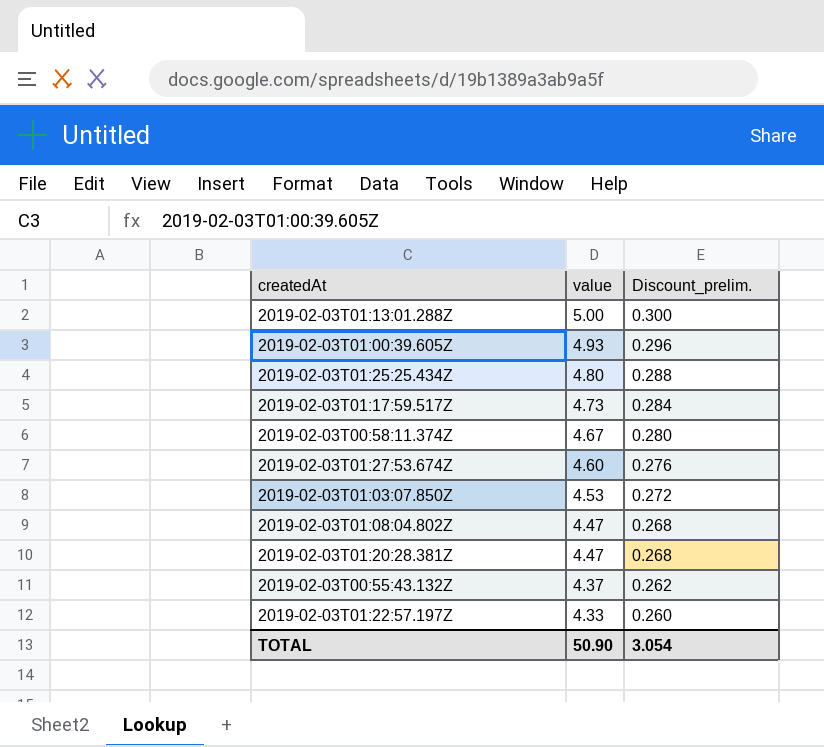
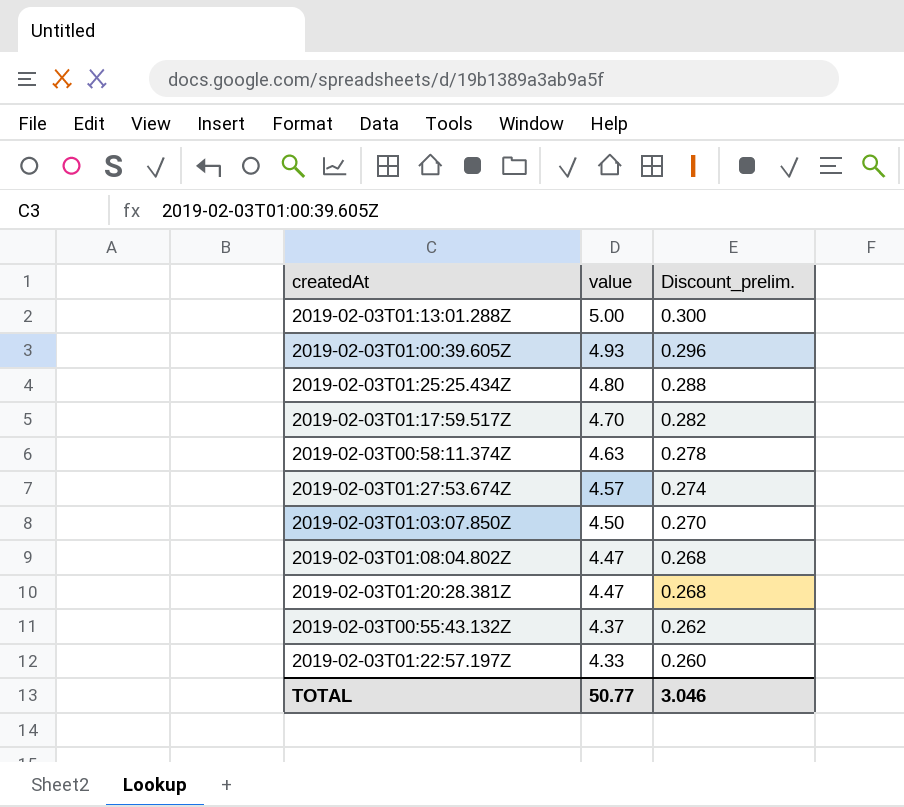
2019-02-03T01:17:59.517Z | value: 4.73 -> 4.70
2019-02-03T01:17:59.517Z | Discount_prelim.: 0.284 -> 0.282
2019-02-03T00:58:11.374Z | value: 4.67 -> 4.63
2019-02-03T00:58:11.374Z | Discount_prelim.: 0.280 -> 0.278
2019-02-03T01:27:53.674Z | value: 4.60 -> 4.57
2019-02-03T01:27:53.674Z | Discount_prelim.: 0.276 -> 0.274
2019-02-03T01:03:07.850Z | value: 4.53 -> 4.50
2019-02-03T01:03:07.850Z | Discount_prelim.: 0.272 -> 0.270
TOTAL | value: 50.90 -> 50.77
TOTAL | Discount_prelim.: 3.054 -> 3.046

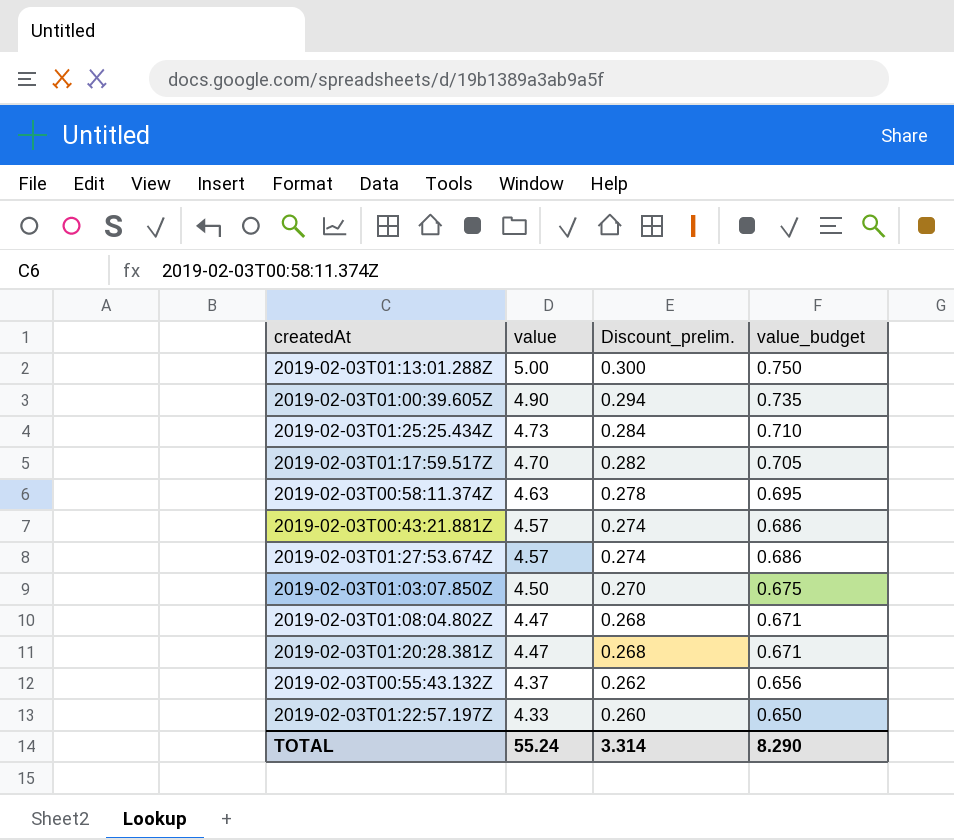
column value_budget | formula: none -> [value] * 0.15
2019-02-03T01:00:39.605Z | value: 4.93 -> 4.90
2019-02-03T01:00:39.605Z | Discount_prelim.: 0.296 -> 0.294
2019-02-03T01:25:25.434Z | value: 4.80 -> 4.73
2019-02-03T01:25:25.434Z | Discount_prelim.: 0.288 -> 0.284
row 2019-02-03T00:43:21.881Z: none -> 4.57 | 0.274 | 0.686
TOTAL | value: 50.77 -> 55.24
TOTAL | Discount_prelim.: 3.046 -> 3.314

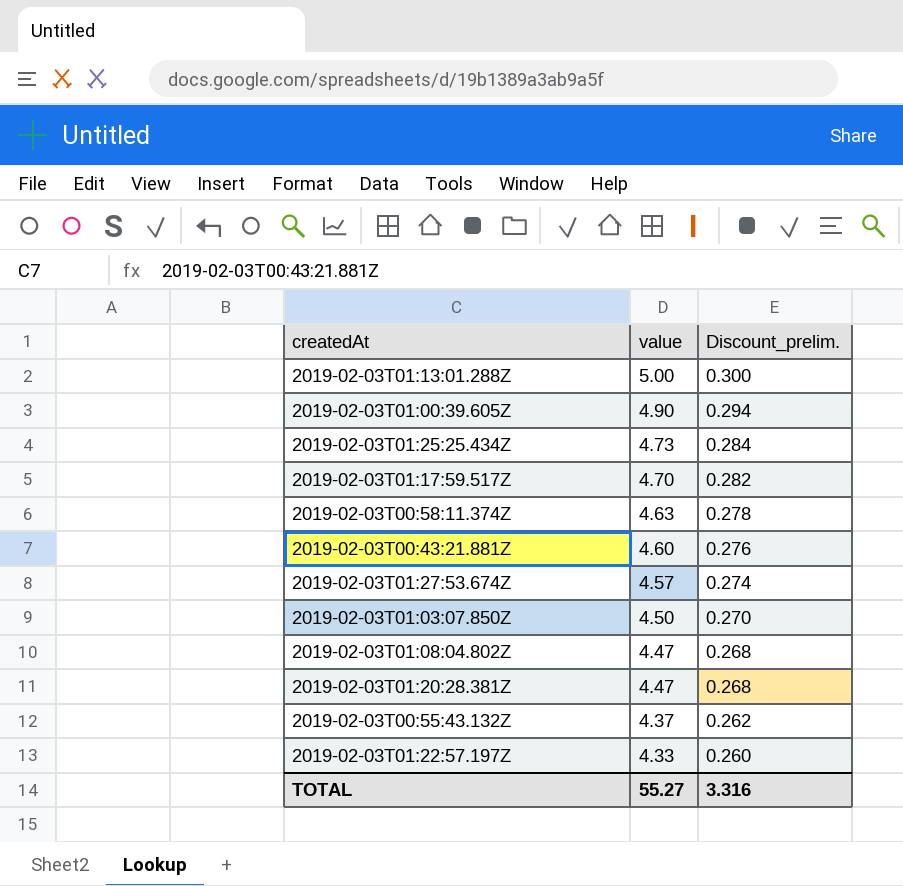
column value_budget | formula: [value] * 0.15 -> none
2019-02-03T00:43:21.881Z | value: 4.57 -> 4.60
2019-02-03T00:43:21.881Z | Discount_prelim.: 0.274 -> 0.276
TOTAL | value: 55.24 -> 55.27
TOTAL | Discount_prelim.: 3.314 -> 3.316

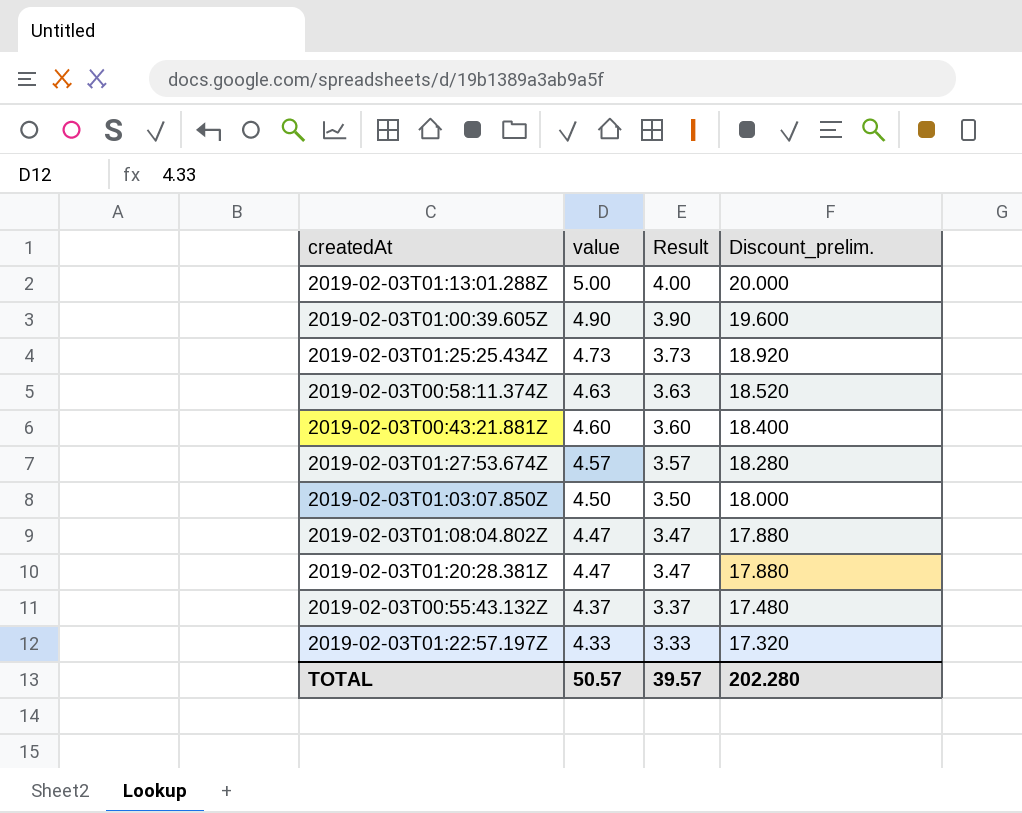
column Result | formula: none -> [value] - 1
column Discount_prelim. | formula: [value] * 0.06 -> [value] * 4
row 2019-02-03T01:17:59.517Z: 4.70 | 0.282 -> none
TOTAL | value: 55.27 -> 50.57
TOTAL | Discount_prelim.: 3.316 -> 202.280

